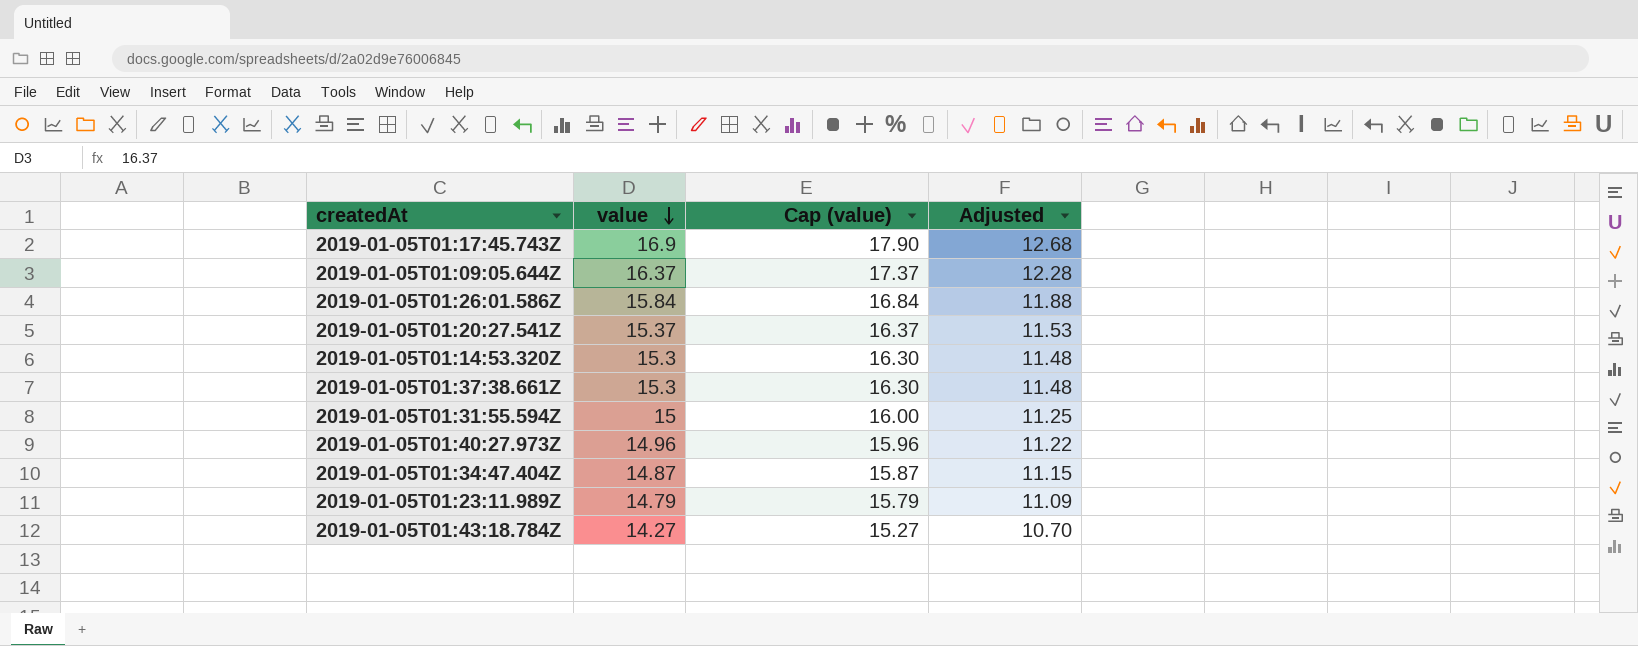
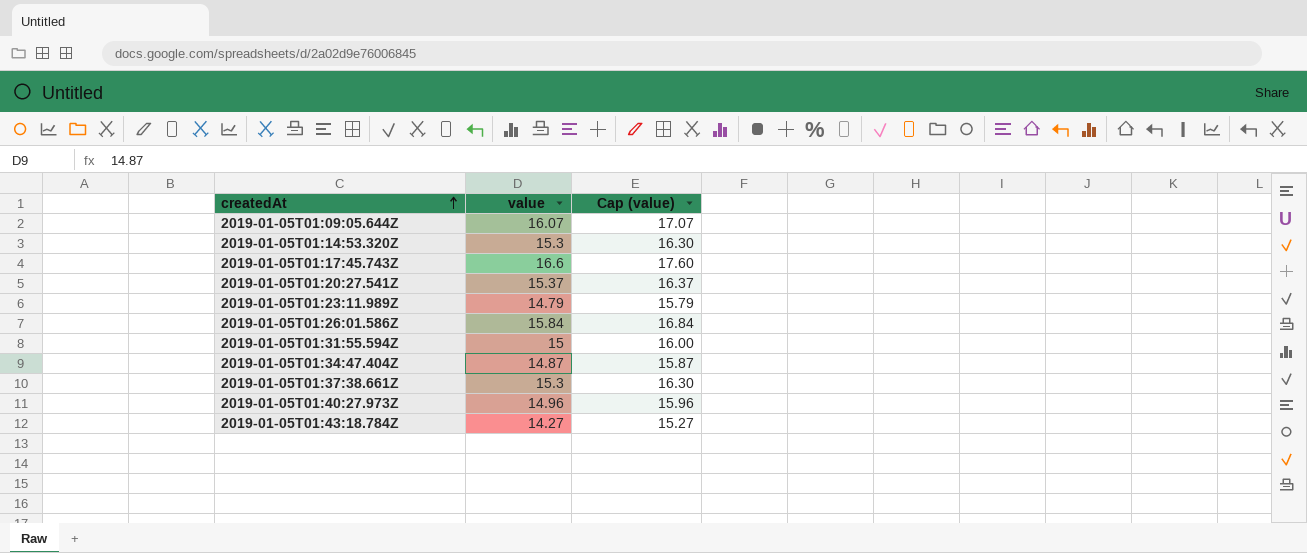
row order: value descending -> createdAt ascending
column Adjusted | formula: [value] * 0.75 -> none
2019-01-05T01:09:05.644Z | value: 16.37 -> 16.07
2019-01-05T01:09:05.644Z | Cap (value): 17.37 -> 17.07
2019-01-05T01:17:45.743Z | value: 16.9 -> 16.6
2019-01-05T01:17:45.743Z | Cap (value): 17.90 -> 17.60

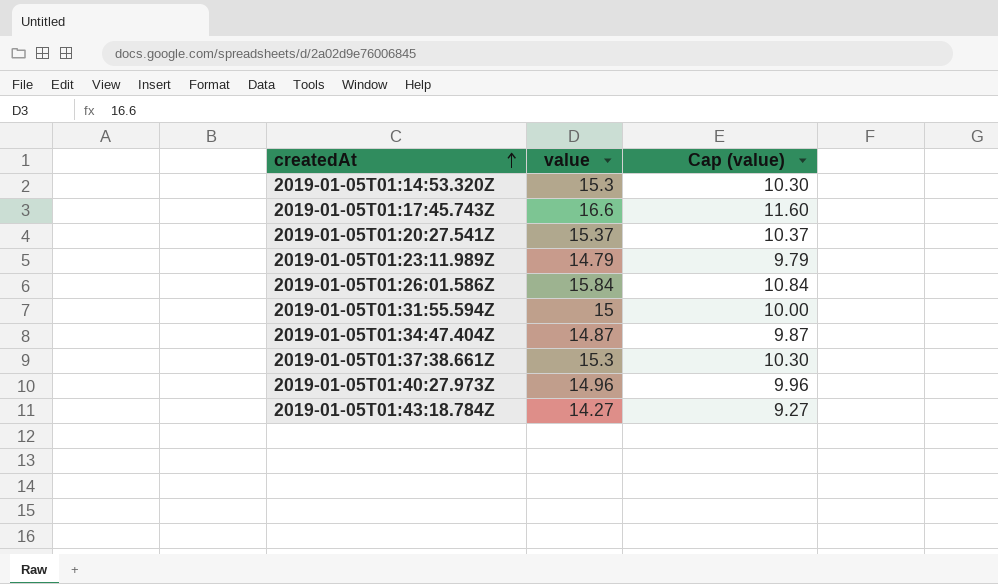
column Cap (value) | formula: [value] + 1 -> [value] - 5
row 2019-01-05T01:09:05.644Z: 16.07 | 17.07 -> none

